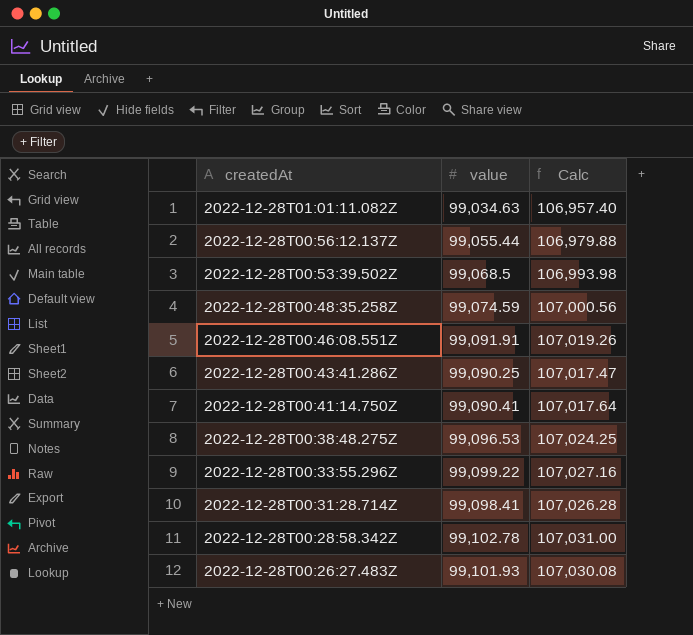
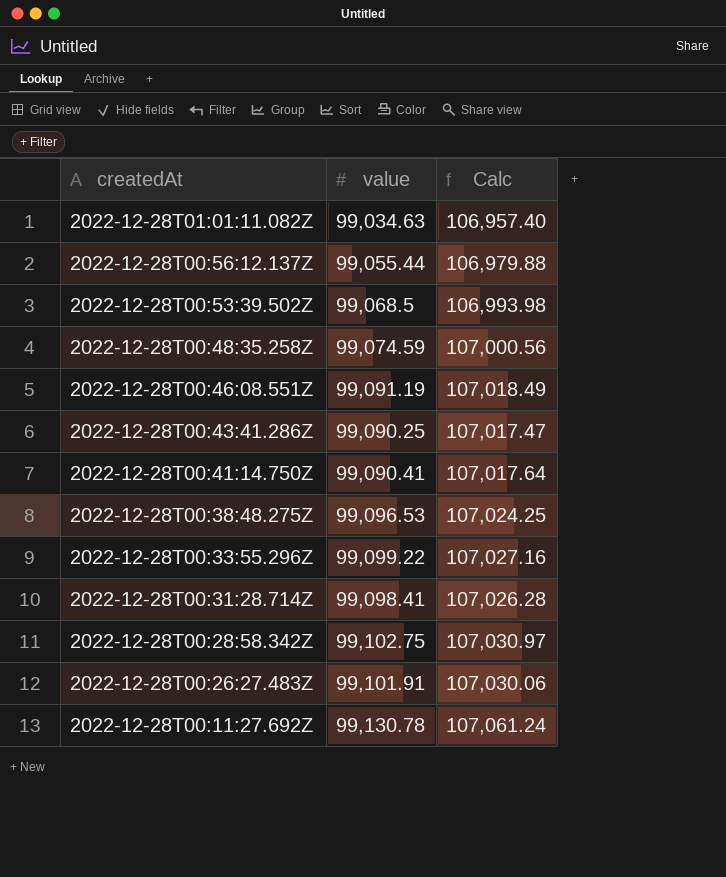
2022-12-28T00:46:08.551Z | value: 99,091.91 -> 99,091.19
2022-12-28T00:46:08.551Z | Calc: 107,019.26 -> 107,018.49
2022-12-28T00:28:58.342Z | value: 99,102.78 -> 99,102.75
2022-12-28T00:28:58.342Z | Calc: 107,031.00 -> 107,030.97
2022-12-28T00:26:27.483Z | value: 99,101.93 -> 99,101.91
2022-12-28T00:26:27.483Z | Calc: 107,030.08 -> 107,030.06
row 2022-12-28T00:11:27.692Z: none -> 99,130.78 | 107,061.24

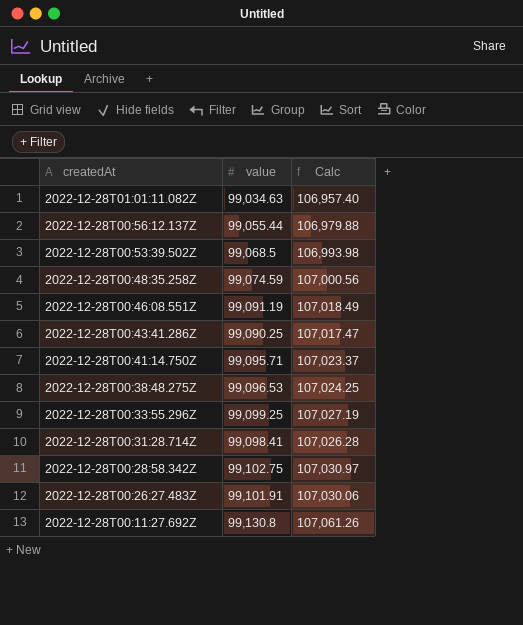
2022-12-28T00:41:14.750Z | value: 99,090.41 -> 99,095.71
2022-12-28T00:41:14.750Z | Calc: 107,017.64 -> 107,023.37
2022-12-28T00:33:55.296Z | value: 99,099.22 -> 99,099.25
2022-12-28T00:33:55.296Z | Calc: 107,027.16 -> 107,027.19
2022-12-28T00:11:27.692Z | value: 99,130.78 -> 99,130.8
2022-12-28T00:11:27.692Z | Calc: 107,061.24 -> 107,061.26

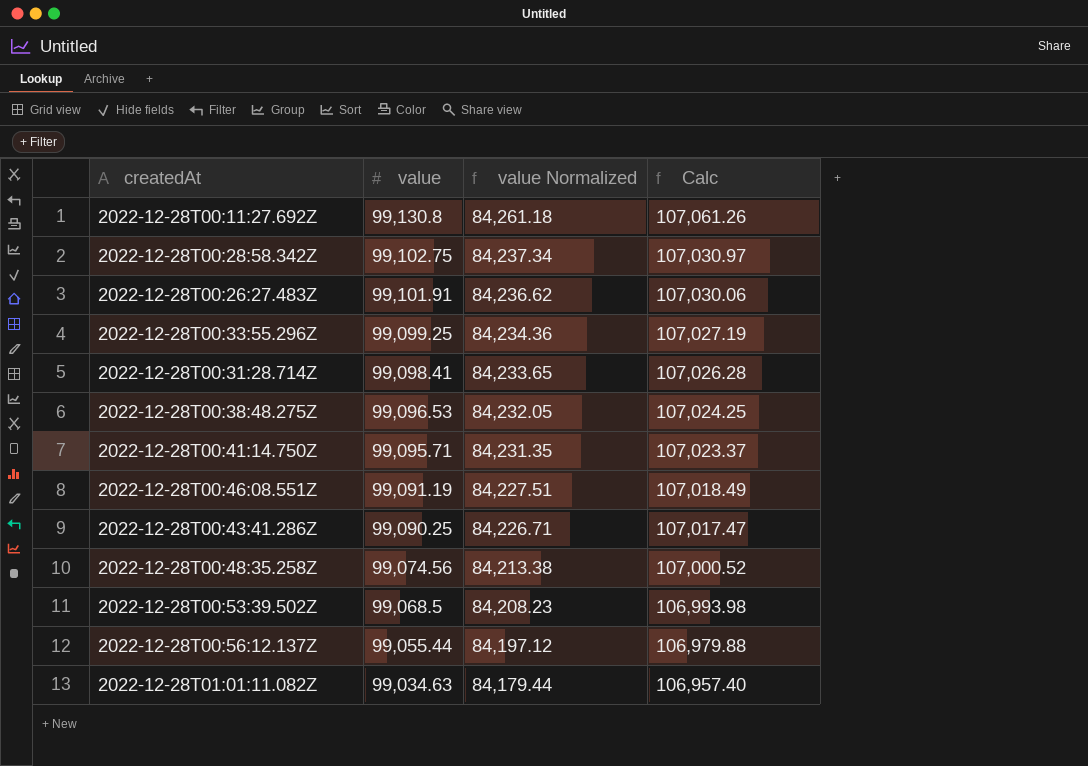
row order: createdAt descending -> value descending
column value Normalized | formula: none -> [value] * 0.85
2022-12-28T00:48:35.258Z | value: 99,074.59 -> 99,074.56
2022-12-28T00:48:35.258Z | Calc: 107,000.56 -> 107,000.52

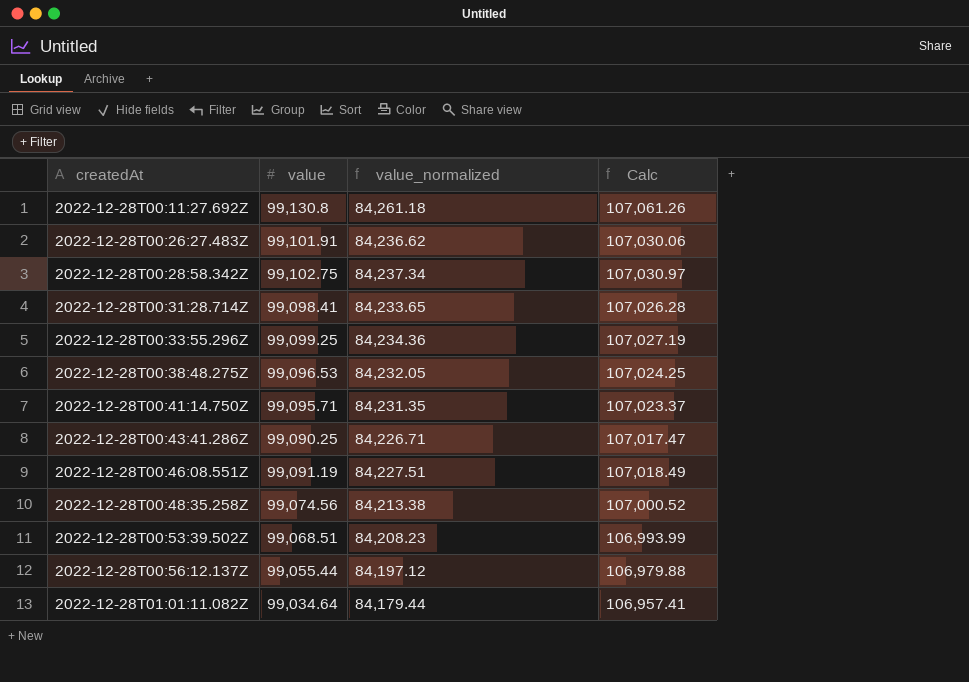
row order: value descending -> createdAt ascending
column name: value Normalized -> value_normalized
2022-12-28T00:53:39.502Z | value: 99,068.5 -> 99,068.51
2022-12-28T00:53:39.502Z | Calc: 106,993.98 -> 106,993.99
2022-12-28T01:01:11.082Z | value: 99,034.63 -> 99,034.64
2022-12-28T01:01:11.082Z | Calc: 106,957.40 -> 106,957.41

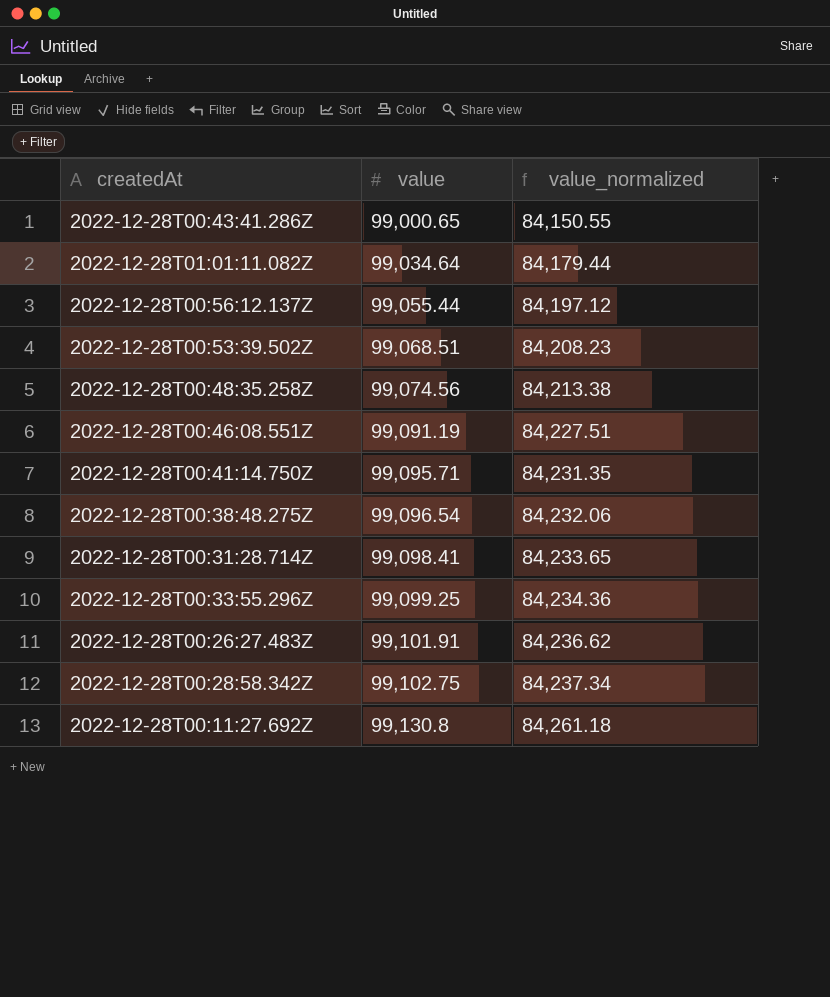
row order: createdAt ascending -> value ascending
column Calc | formula: [value] * 1.08 -> none
2022-12-28T00:43:41.286Z | value: 99,090.25 -> 99,000.65
2022-12-28T00:43:41.286Z | value_normalized: 84,226.71 -> 84,150.55
2022-12-28T00:38:48.275Z | value: 99,096.53 -> 99,096.54
2022-12-28T00:38:48.275Z | value_normalized: 84,232.05 -> 84,232.06

